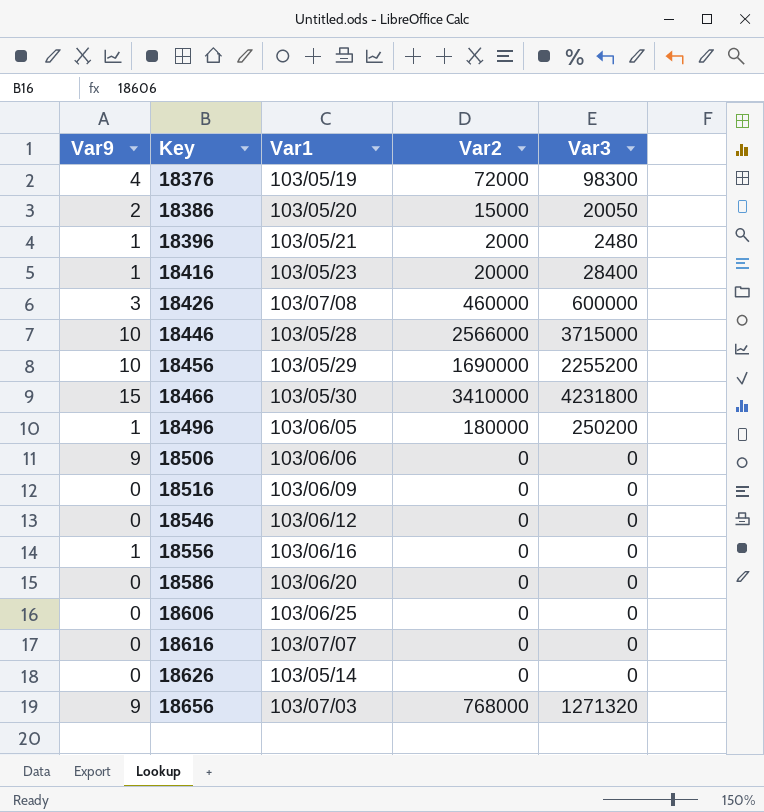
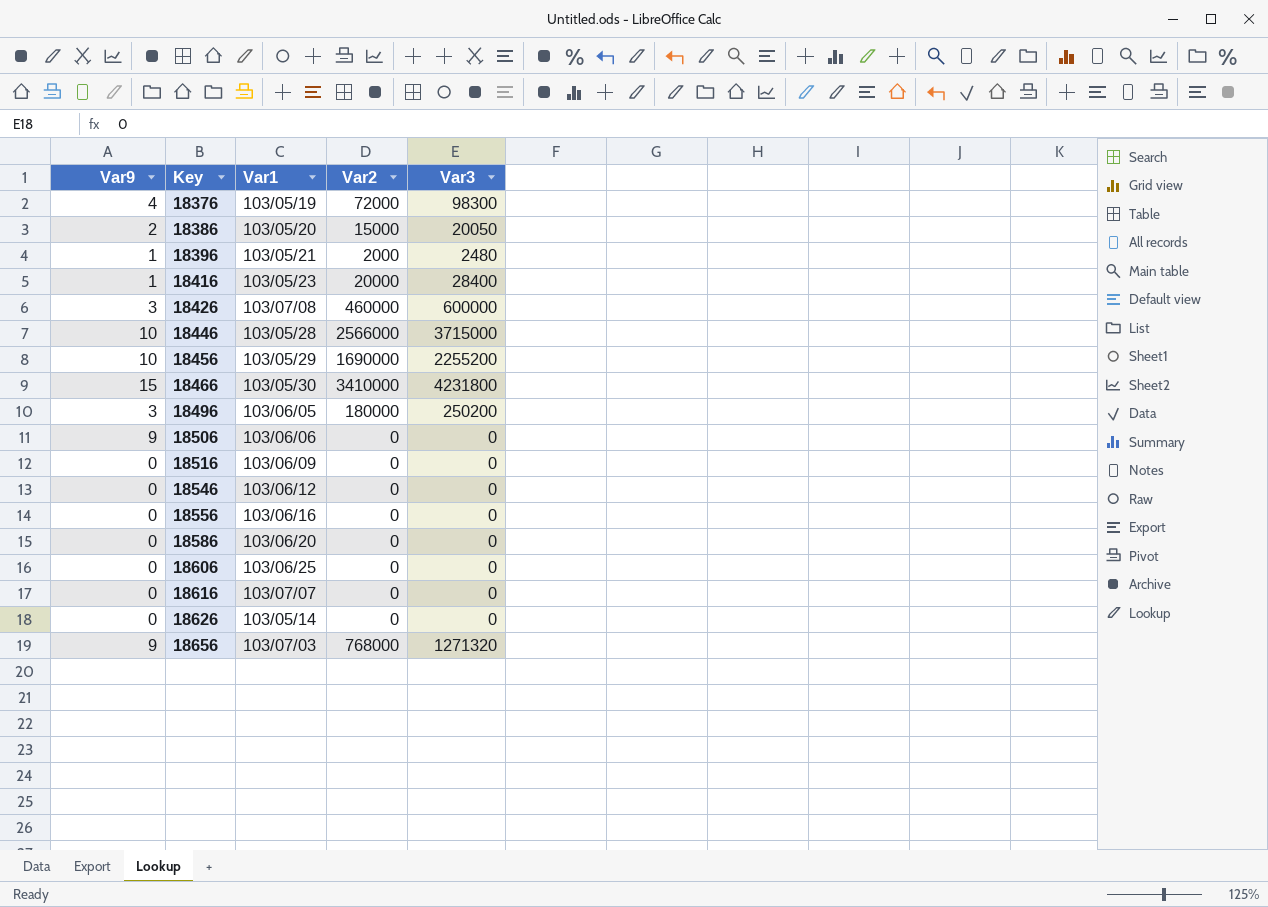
18496 | Var9: 1 -> 3
18556 | Var9: 1 -> 0

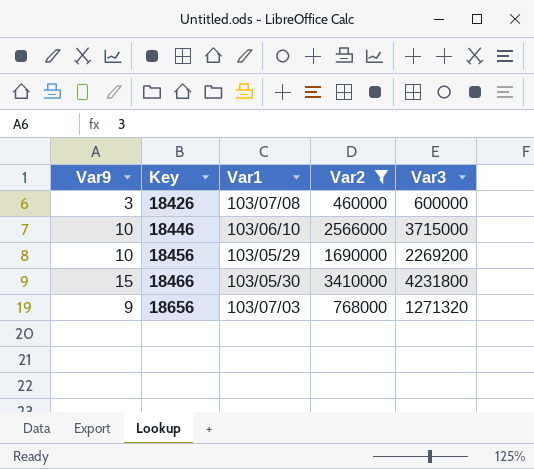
filter: none -> Var2 >= 460000
18446 | Var1: 103/05/28 -> 103/06/10
18456 | Var3: 2255200 -> 2269200

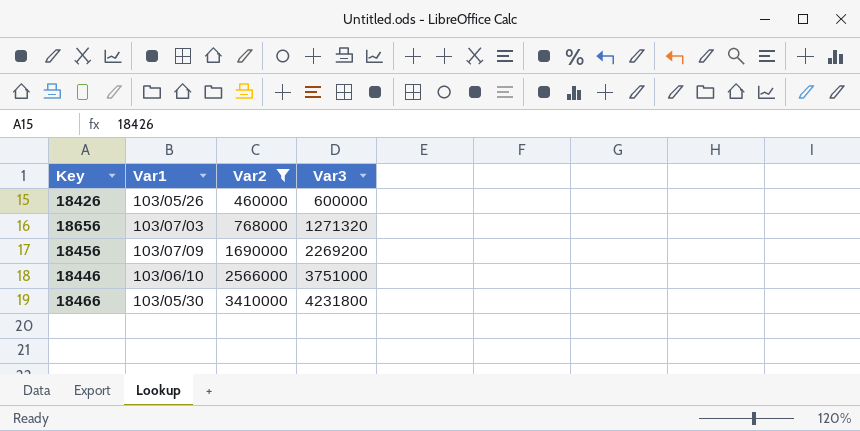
row order: Key ascending -> Var2 ascending
column Var9 | position: 1 -> none
18426 | Var1: 103/07/08 -> 103/05/26
18456 | Var1: 103/05/29 -> 103/07/09
18446 | Var3: 3715000 -> 3751000

